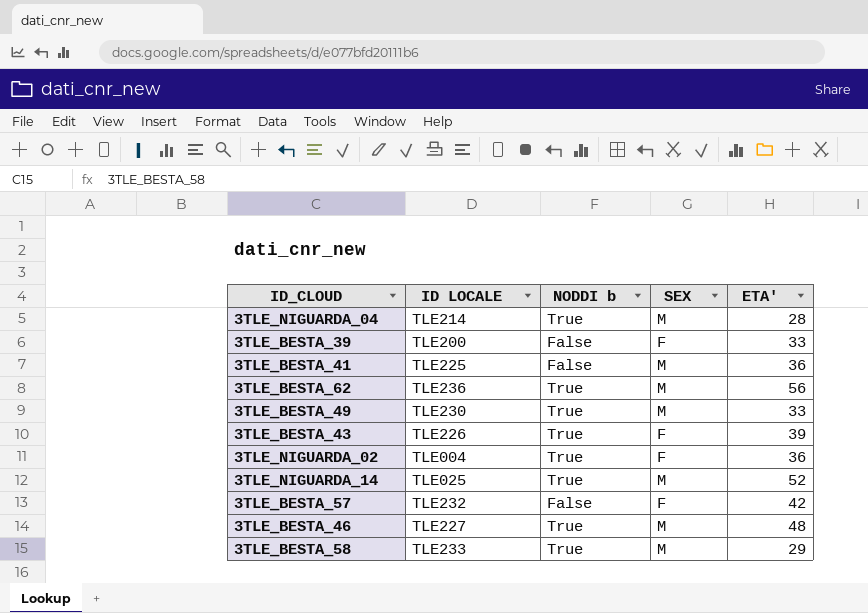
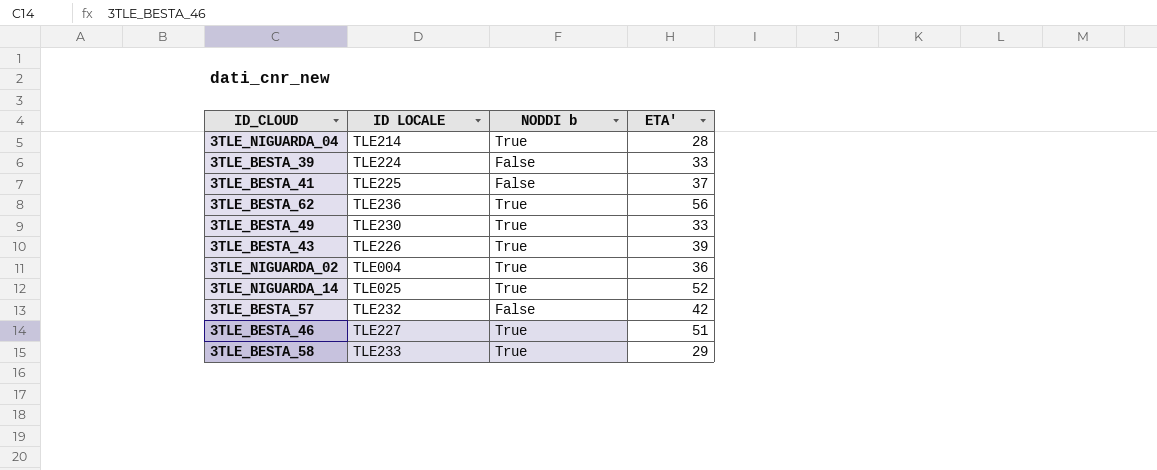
column SEX | position: 4 -> none
3TLE_BESTA_39 | ID LOCALE: TLE200 -> TLE224
3TLE_BESTA_41 | ETA': 36 -> 37
3TLE_BESTA_46 | ETA': 48 -> 51

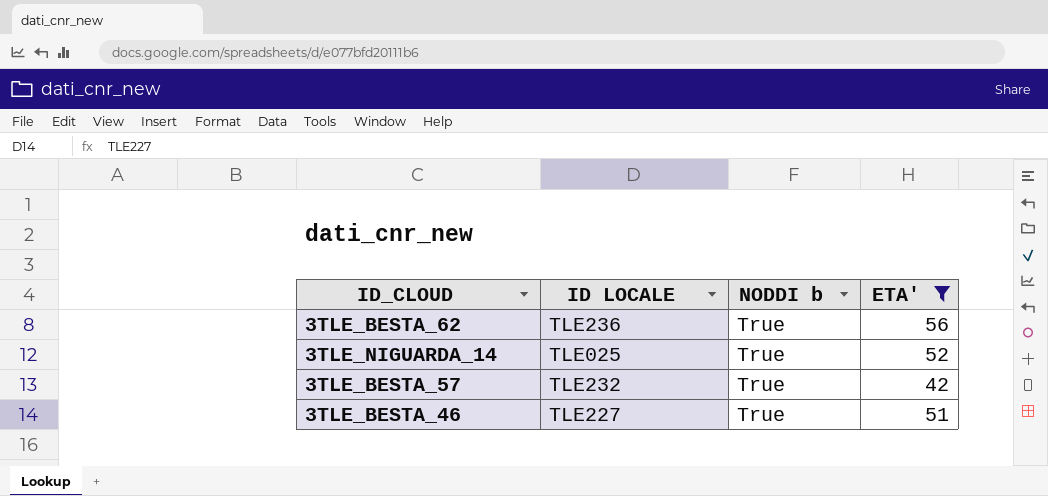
filter: none -> ETA' >= 42
3TLE_BESTA_57 | NODDI b: False -> True

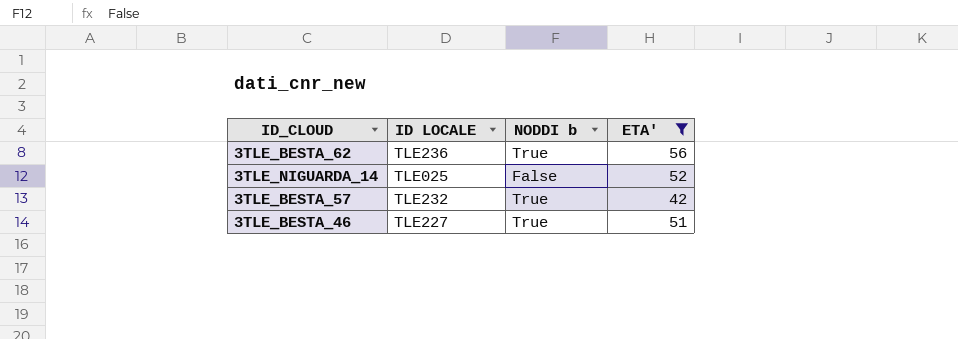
3TLE_NIGUARDA_14 | NODDI b: True -> False

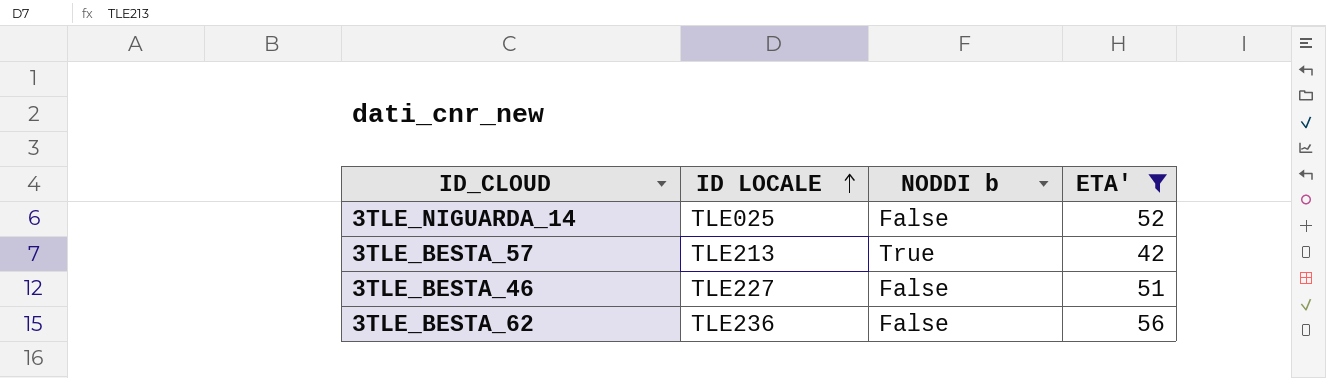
row order: none -> ID LOCALE ascending
3TLE_BESTA_57 | ID LOCALE: TLE232 -> TLE213
3TLE_BESTA_46 | NODDI b: True -> False
3TLE_BESTA_62 | NODDI b: True -> False

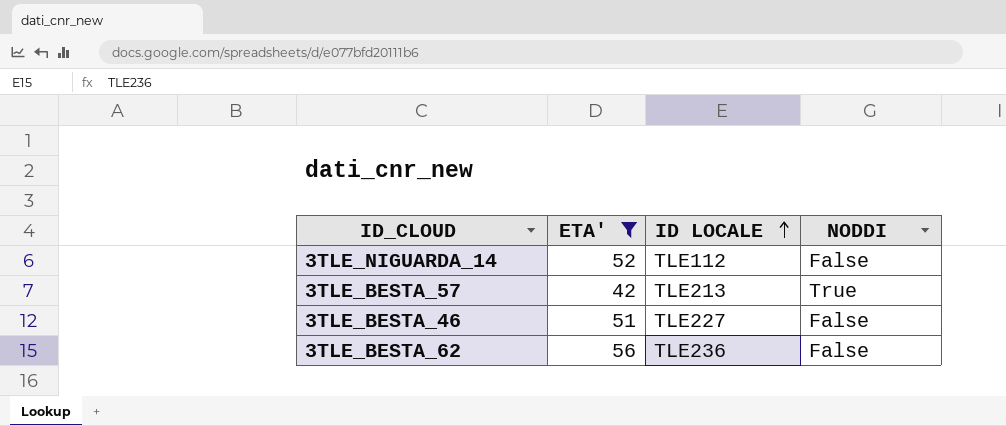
column ETA' | position: 4 -> 2
column name: NODDI b -> NODDI
3TLE_NIGUARDA_14 | ID LOCALE: TLE025 -> TLE112

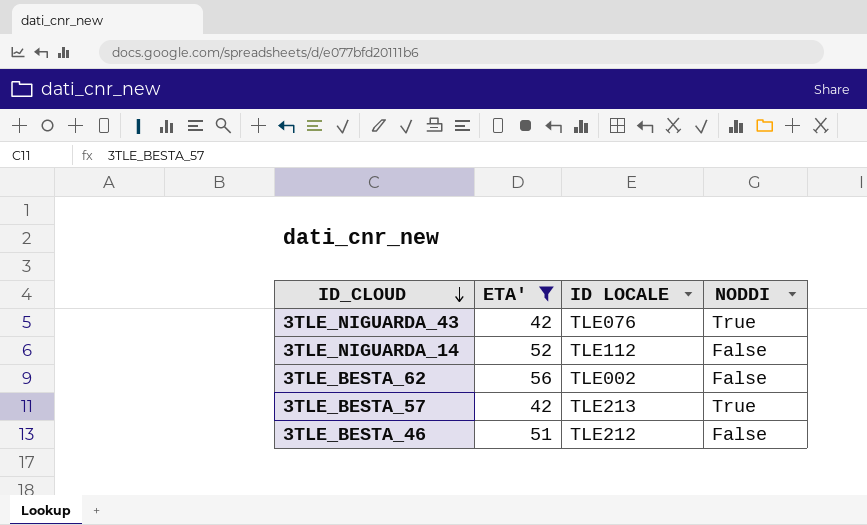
row order: ID LOCALE ascending -> ID_CLOUD descending
row 3TLE_NIGUARDA_43: none -> 42 | TLE076 | True
3TLE_BESTA_62 | ID LOCALE: TLE236 -> TLE002
3TLE_BESTA_46 | ID LOCALE: TLE227 -> TLE212

